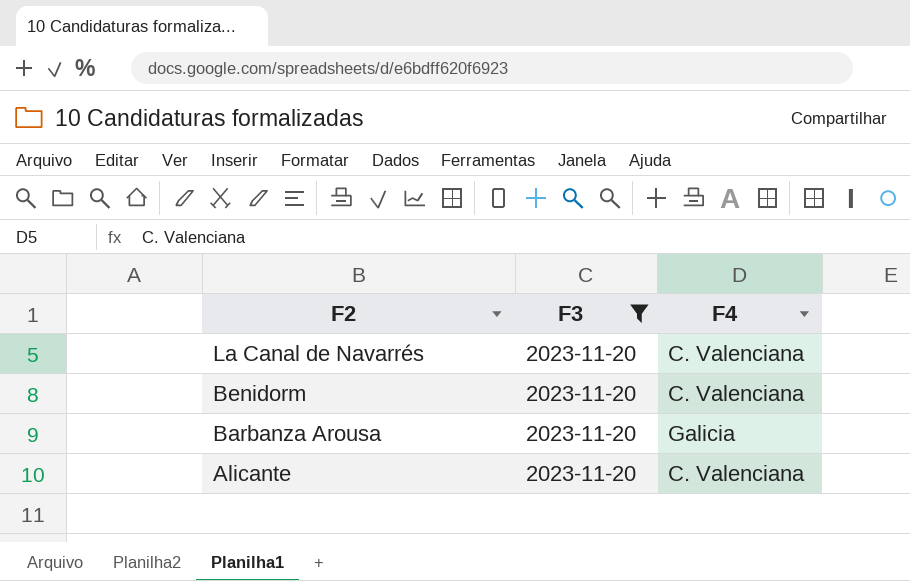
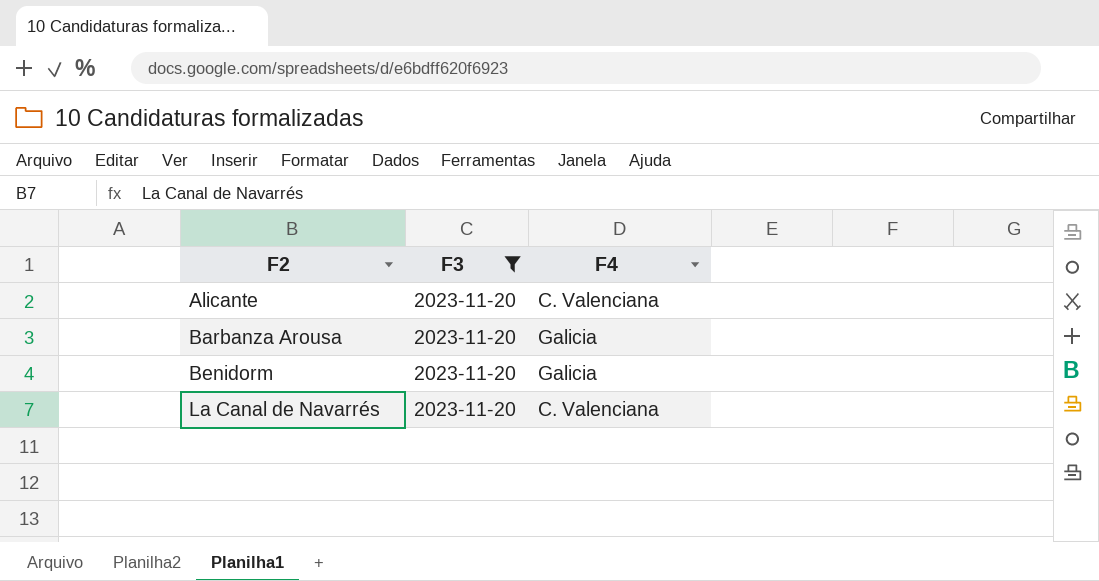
row order: F2 descending -> F2 ascending
Benidorm | F4: C. Valenciana -> Galicia

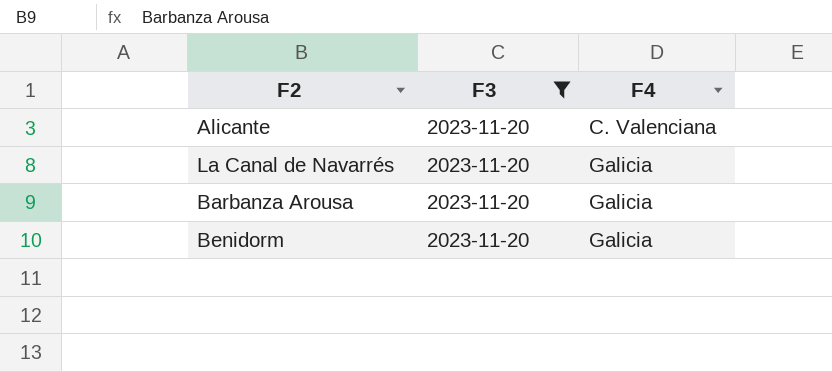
row order: F2 ascending -> F4 ascending
La Canal de Navarrés | F4: C. Valenciana -> Galicia

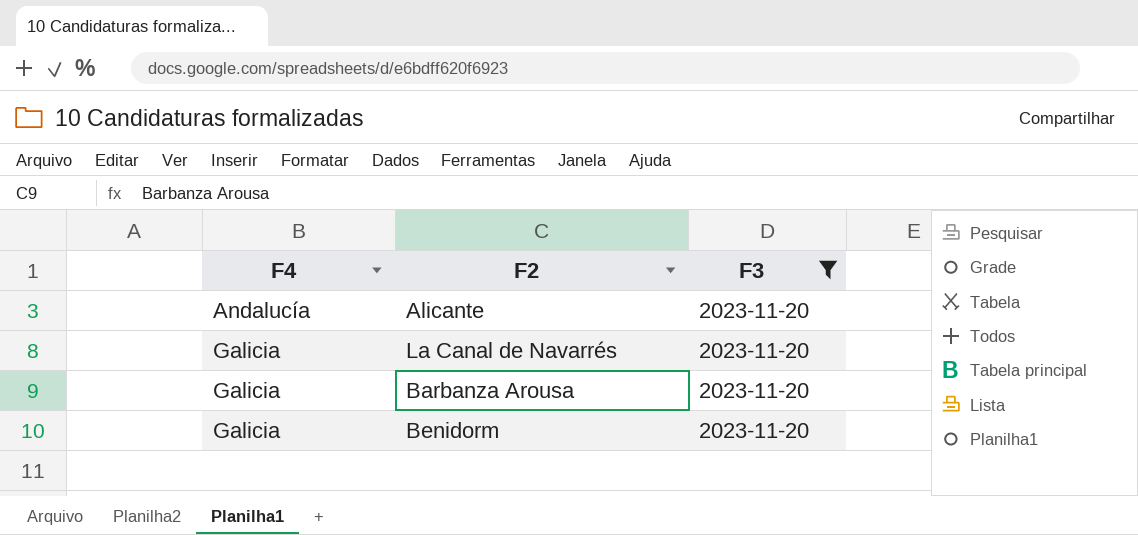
column F4 | position: 3 -> 1
Alicante | F4: C. Valenciana -> Andalucía

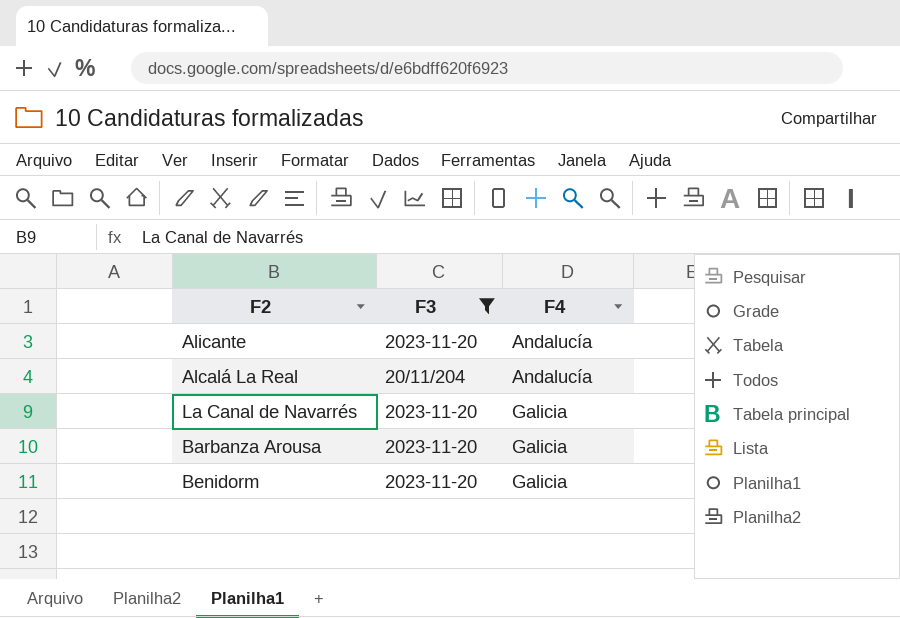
column F4 | position: 1 -> 3
row Alcalá La Real: none -> 20/11/204 | Andalucía

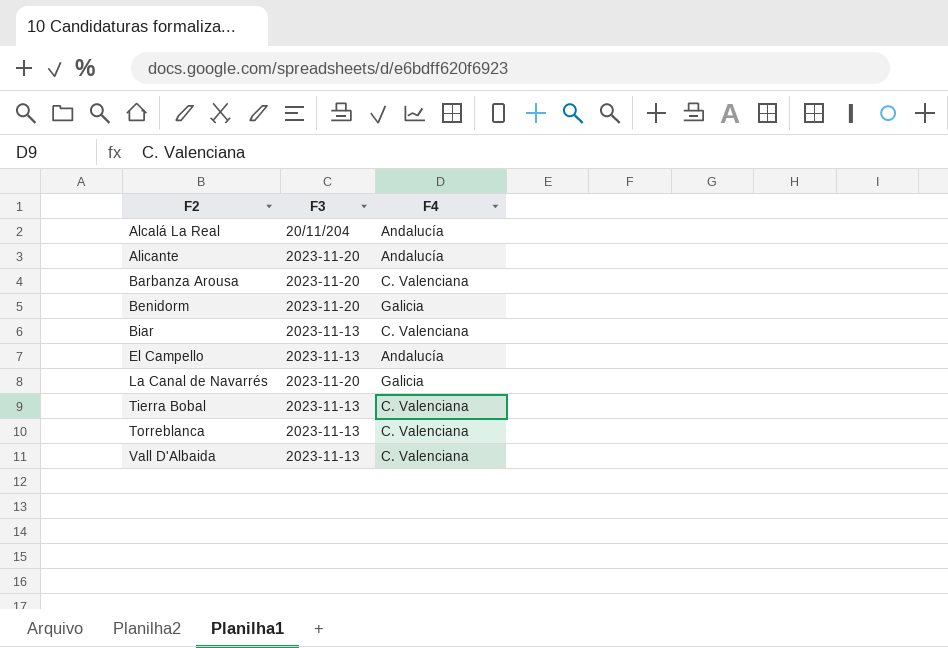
filter: F3 != 2023-11-13 -> none
row order: F4 ascending -> F2 ascending
Barbanza Arousa | F4: Galicia -> C. Valenciana

